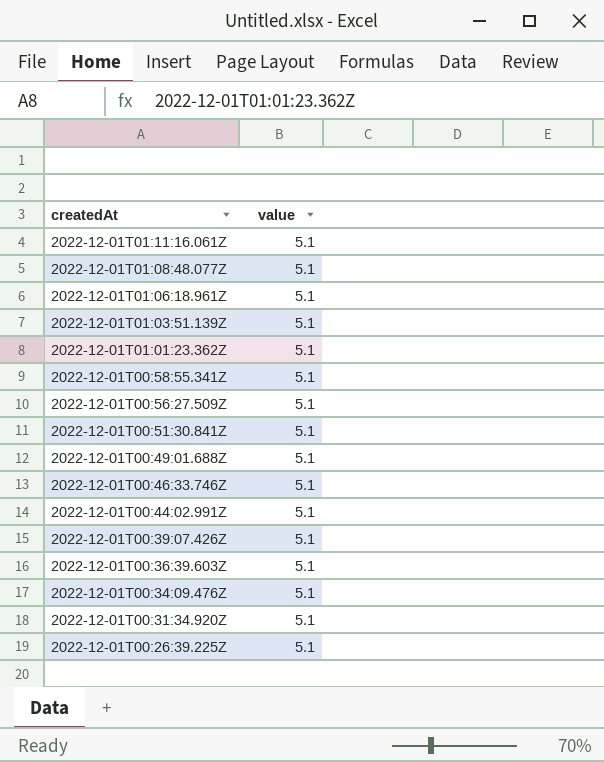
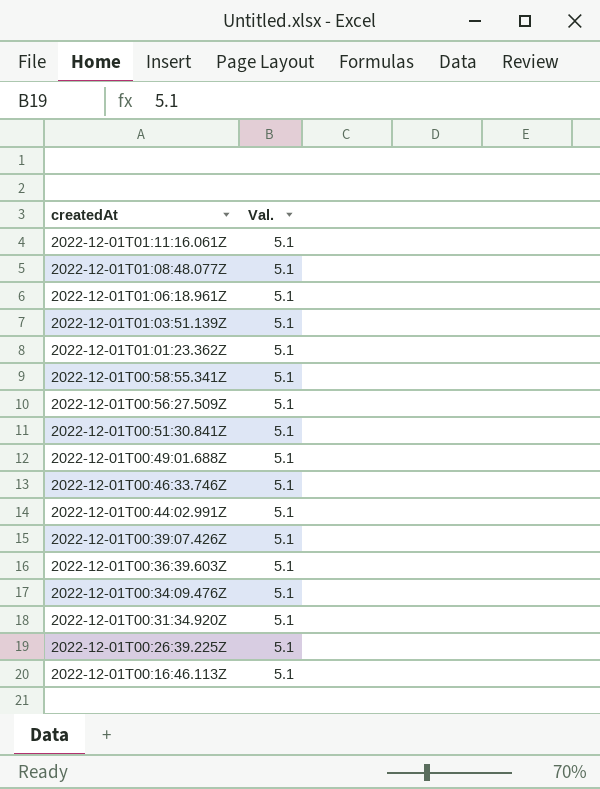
column name: value -> Val.
row 2022-12-01T00:16:46.113Z: none -> 5.1

